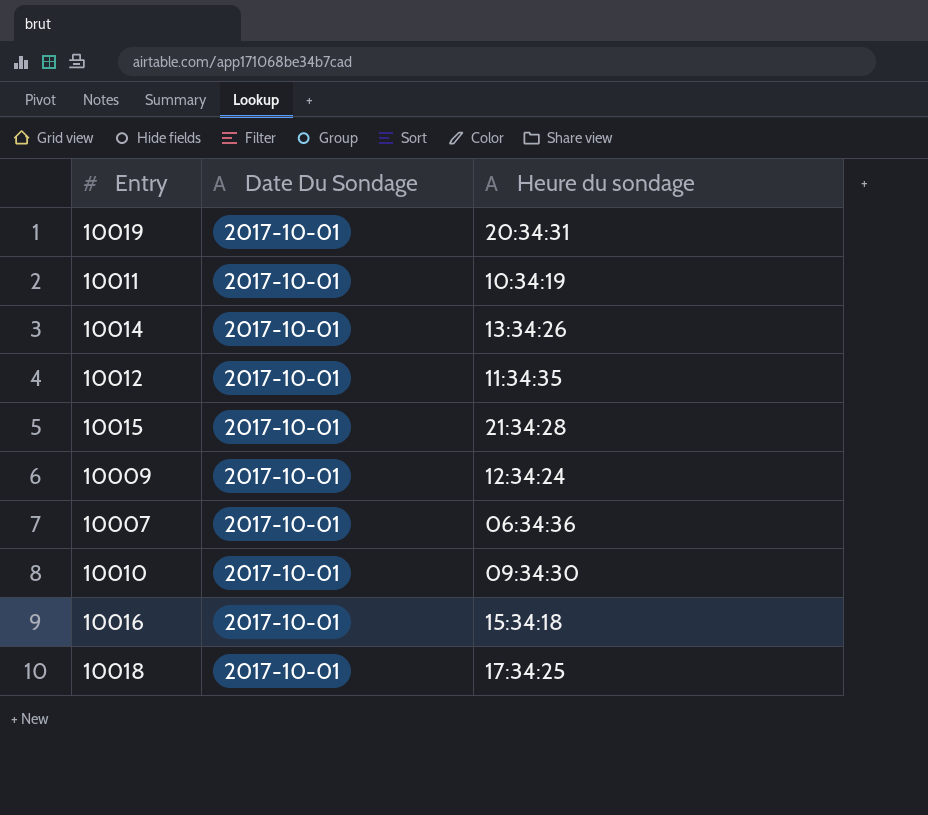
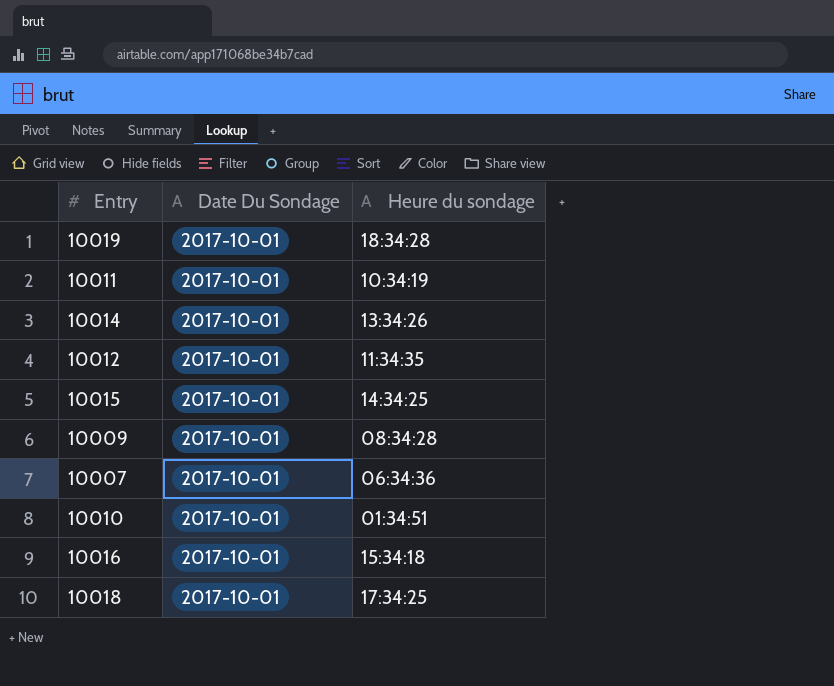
10019 | Heure du sondage: 20:34:31 -> 18:34:28
10015 | Heure du sondage: 21:34:28 -> 14:34:25
10009 | Heure du sondage: 12:34:24 -> 08:34:28
10010 | Heure du sondage: 09:34:30 -> 01:34:51

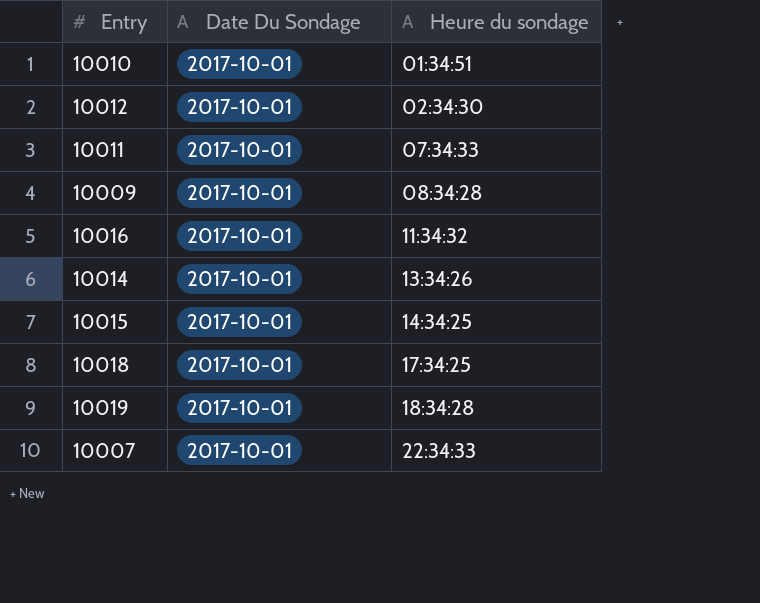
row order: none -> Heure du sondage ascending
10012 | Heure du sondage: 11:34:35 -> 02:34:30
10011 | Heure du sondage: 10:34:19 -> 07:34:33
10016 | Heure du sondage: 15:34:18 -> 11:34:32
10007 | Heure du sondage: 06:34:36 -> 22:34:33

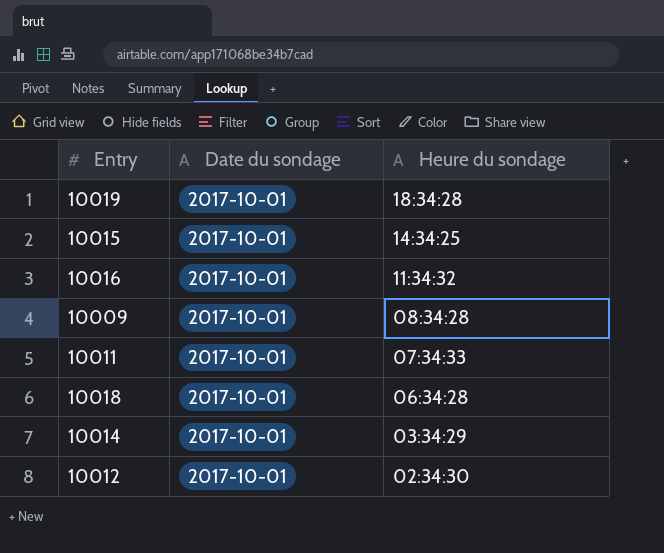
row order: Heure du sondage ascending -> Heure du sondage descending
column name: Date Du Sondage -> Date du sondage
row 10010: 2017-10-01 | 01:34:51 -> none
row 10007: 2017-10-01 | 22:34:33 -> none
10018 | Heure du sondage: 17:34:25 -> 06:34:28
10014 | Heure du sondage: 13:34:26 -> 03:34:29

